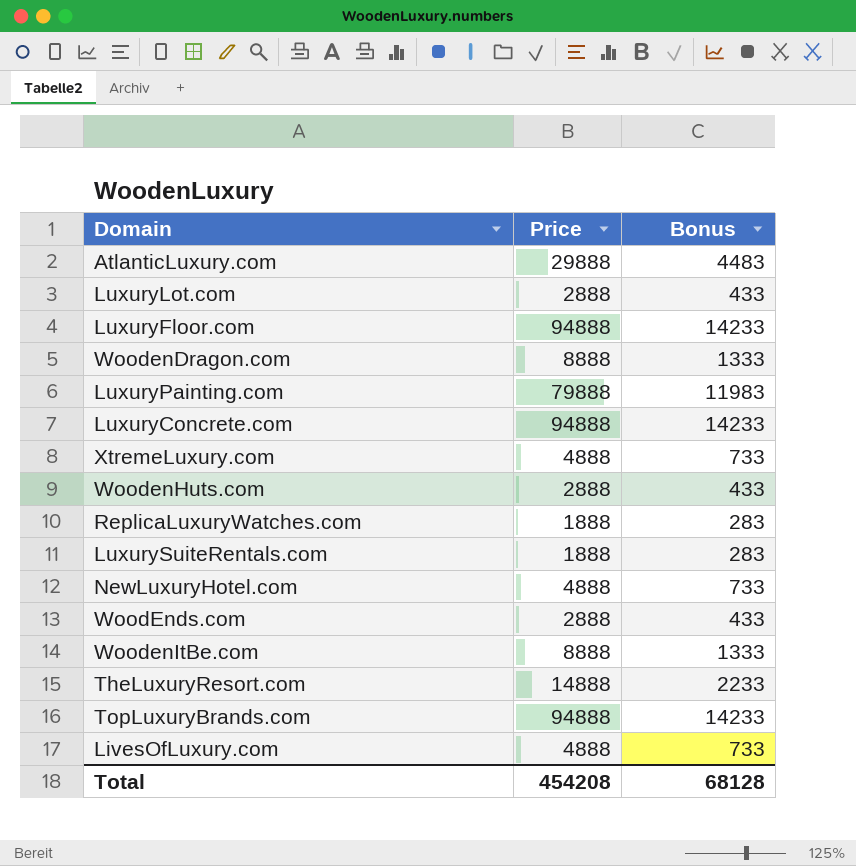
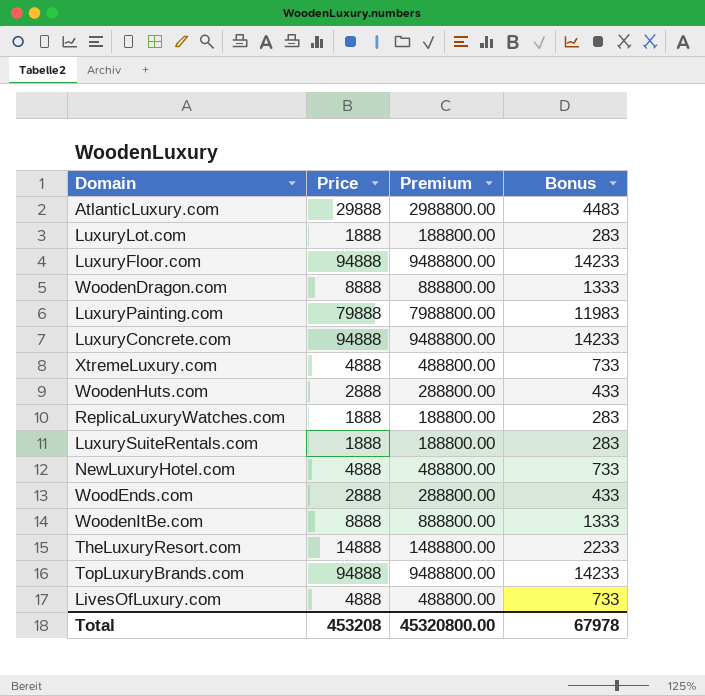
column Premium | formula: none -> [Price] * 100
LuxuryLot.com | Price: 2888 -> 1888
LuxuryLot.com | Bonus: 433 -> 283
Total | Price: 454208 -> 453208
Total | Bonus: 68128 -> 67978

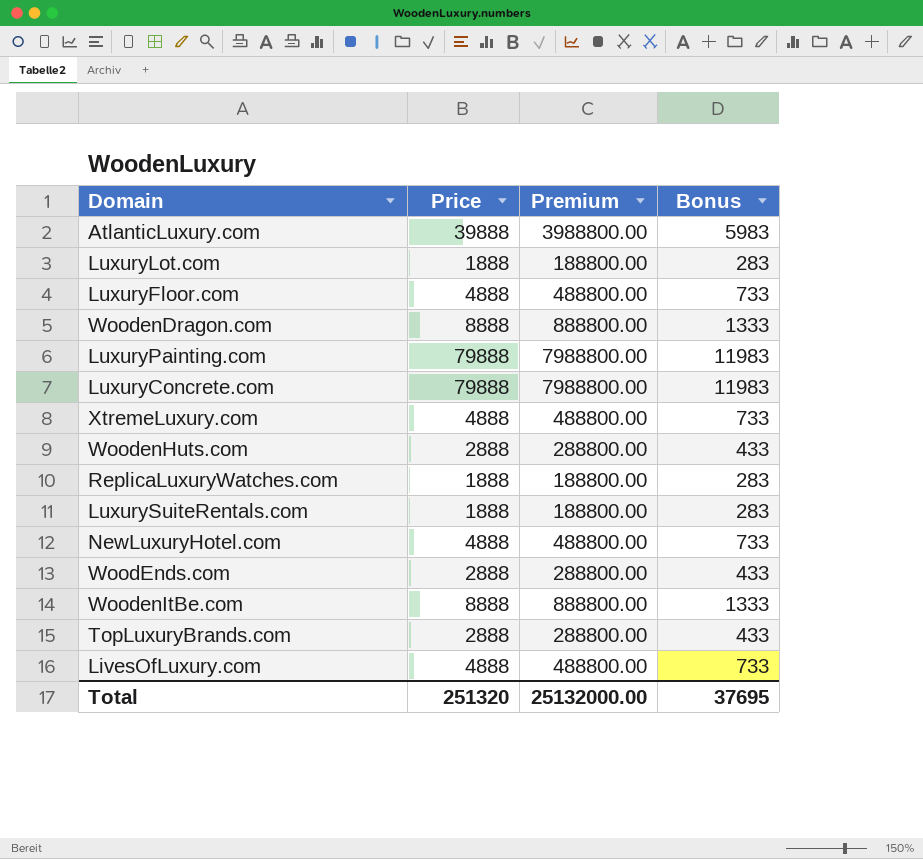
row TheLuxuryResort.com: 14888 | 1488800.00 | 2233 -> none
AtlanticLuxury.com | Price: 29888 -> 39888
AtlanticLuxury.com | Premium: 2988800.00 -> 3988800.00
AtlanticLuxury.com | Bonus: 4483 -> 5983
LuxuryFloor.com | Price: 94888 -> 4888
LuxuryFloor.com | Premium: 9488800.00 -> 488800.00
LuxuryFloor.com | Bonus: 14233 -> 733
LuxuryConcrete.com | Price: 94888 -> 79888
LuxuryConcrete.com | Premium: 9488800.00 -> 7988800.00
LuxuryConcrete.com | Bonus: 14233 -> 11983
TopLuxuryBrands.com | Price: 94888 -> 2888
TopLuxuryBrands.com | Premium: 9488800.00 -> 288800.00
TopLuxuryBrands.com | Bonus: 14233 -> 433
Total | Price: 453208 -> 251320
Total | Premium: 45320800.00 -> 25132000.00
Total | Bonus: 67978 -> 37695

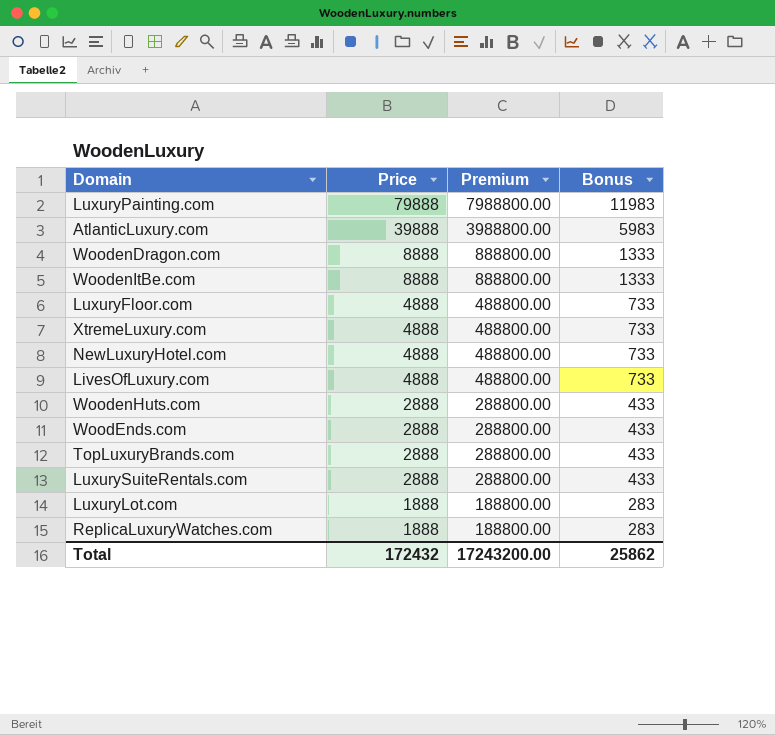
row order: none -> Price descending
row LuxuryConcrete.com: 79888 | 7988800.00 | 11983 -> none
LuxurySuiteRentals.com | Price: 1888 -> 2888
LuxurySuiteRentals.com | Premium: 188800.00 -> 288800.00
LuxurySuiteRentals.com | Bonus: 283 -> 433
Total | Price: 251320 -> 172432
Total | Premium: 25132000.00 -> 17243200.00
Total | Bonus: 37695 -> 25862

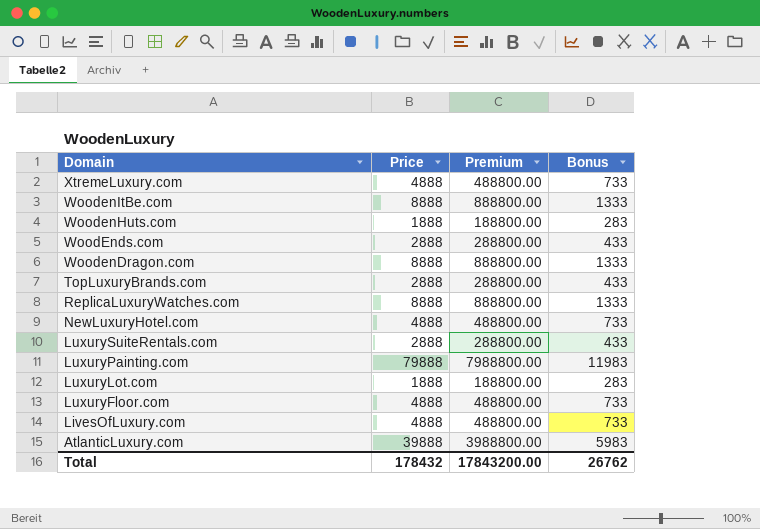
row order: Price descending -> Domain descending
WoodenHuts.com | Price: 2888 -> 1888
WoodenHuts.com | Premium: 288800.00 -> 188800.00
WoodenHuts.com | Bonus: 433 -> 283
ReplicaLuxuryWatches.com | Price: 1888 -> 8888
ReplicaLuxuryWatches.com | Premium: 188800.00 -> 888800.00
ReplicaLuxuryWatches.com | Bonus: 283 -> 1333
Total | Price: 172432 -> 178432
Total | Premium: 17243200.00 -> 17843200.00
Total | Bonus: 25862 -> 26762

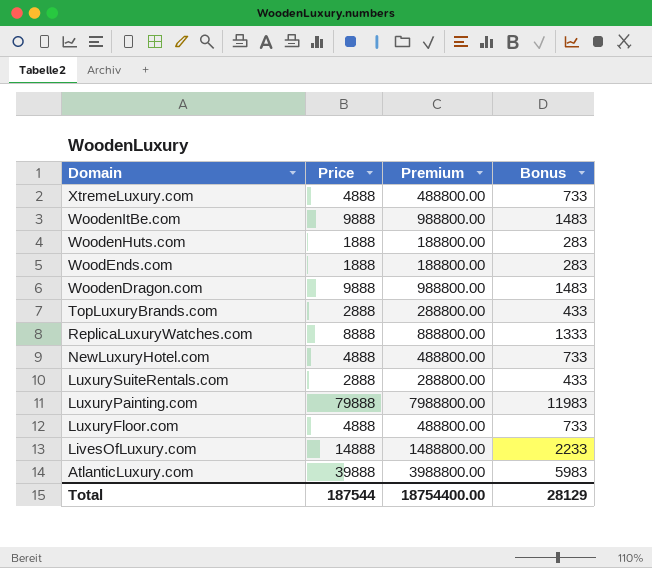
row LuxuryLot.com: 1888 | 188800.00 | 283 -> none
WoodenItBe.com | Price: 8888 -> 9888
WoodenItBe.com | Premium: 888800.00 -> 988800.00
WoodenItBe.com | Bonus: 1333 -> 1483
WoodEnds.com | Price: 2888 -> 1888
WoodEnds.com | Premium: 288800.00 -> 188800.00
WoodEnds.com | Bonus: 433 -> 283
WoodenDragon.com | Price: 8888 -> 9888
WoodenDragon.com | Premium: 888800.00 -> 988800.00
WoodenDragon.com | Bonus: 1333 -> 1483
LivesOfLuxury.com | Price: 4888 -> 14888
LivesOfLuxury.com | Premium: 488800.00 -> 1488800.00
LivesOfLuxury.com | Bonus: 733 -> 2233
Total | Price: 178432 -> 187544
Total | Premium: 17843200.00 -> 18754400.00
Total | Bonus: 26762 -> 28129

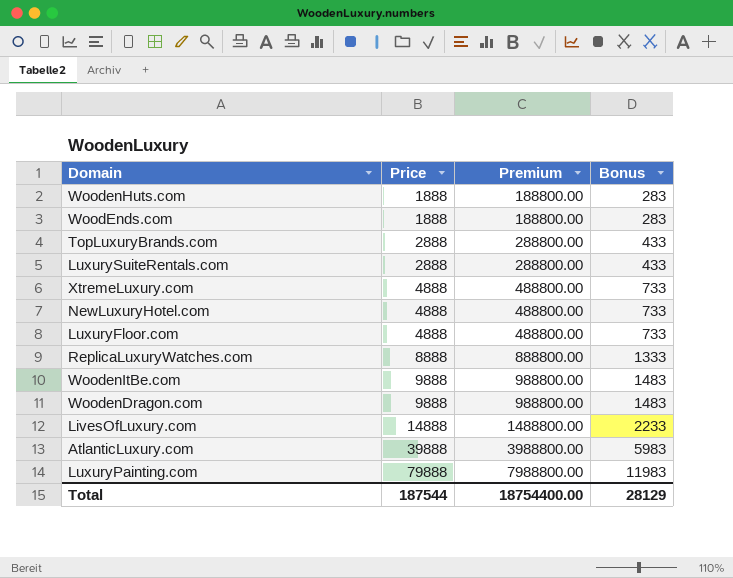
row order: Domain descending -> Price ascending

